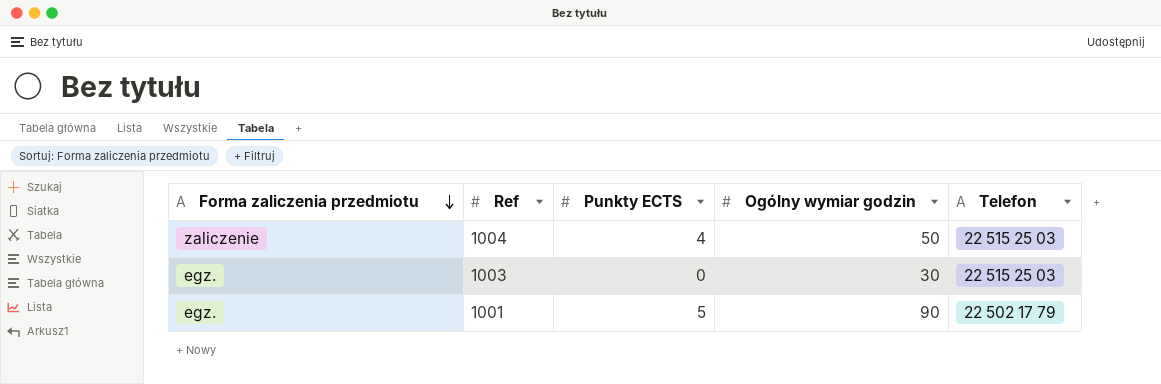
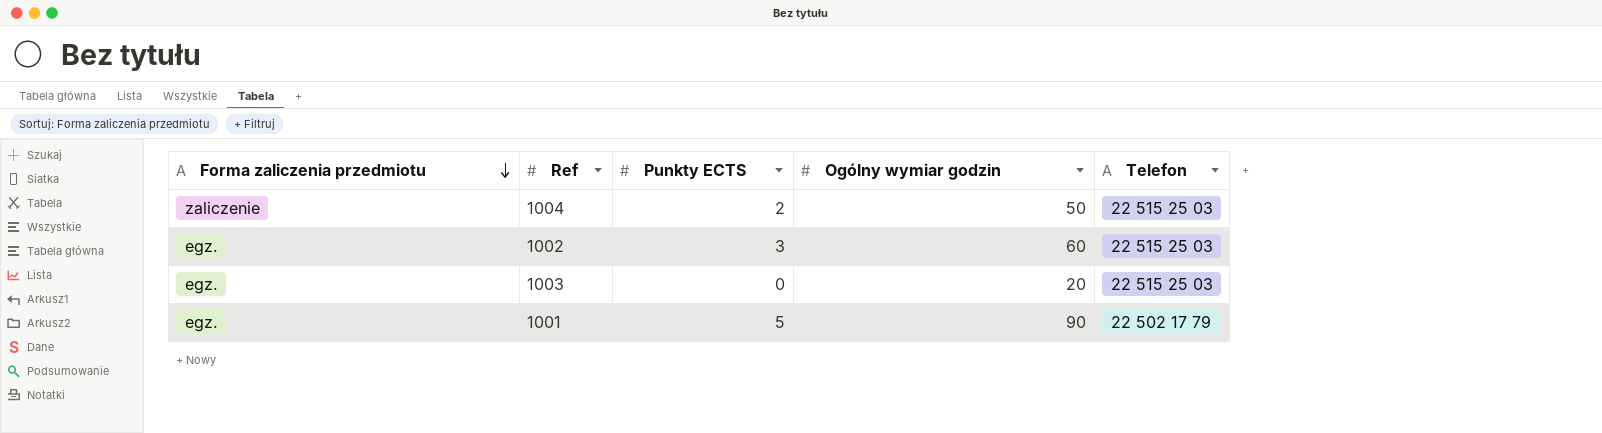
1004 | Punkty ECTS: 4 -> 2
row 1002: none -> egz. | 3 | 60 | 22 515 25 03
1003 | Ogólny wymiar godzin: 30 -> 20

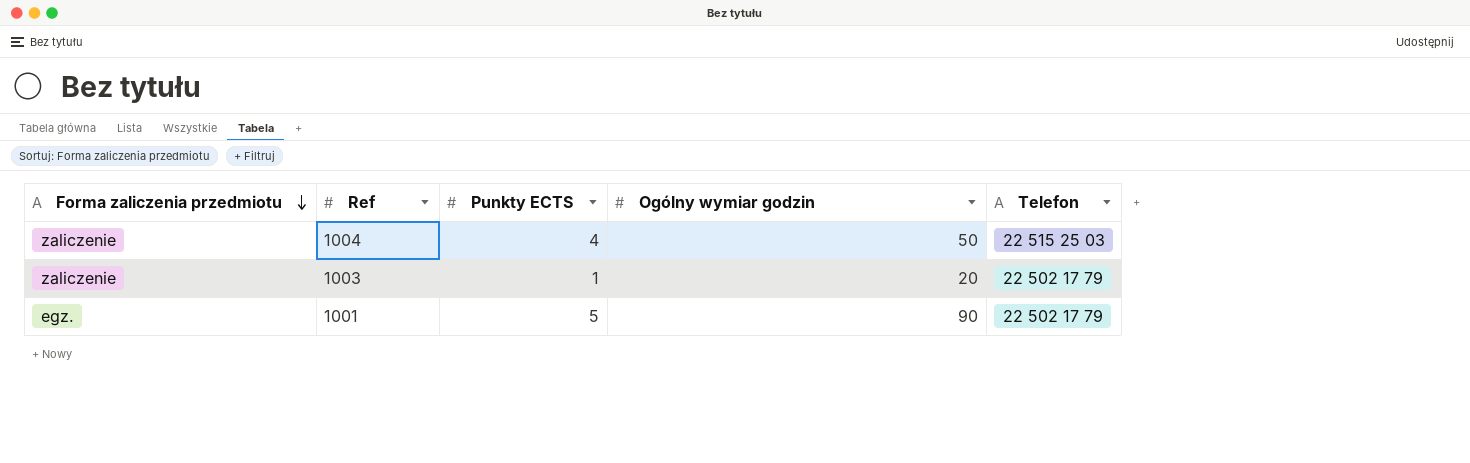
row 1002: egz. | 3 | 60 | 22 515 25 03 -> none
1004 | Punkty ECTS: 2 -> 4
1003 | Forma zaliczenia przedmiotu: egz. -> zaliczenie
1003 | Punkty ECTS: 0 -> 1
1003 | Telefon: 22 515 25 03 -> 22 502 17 79

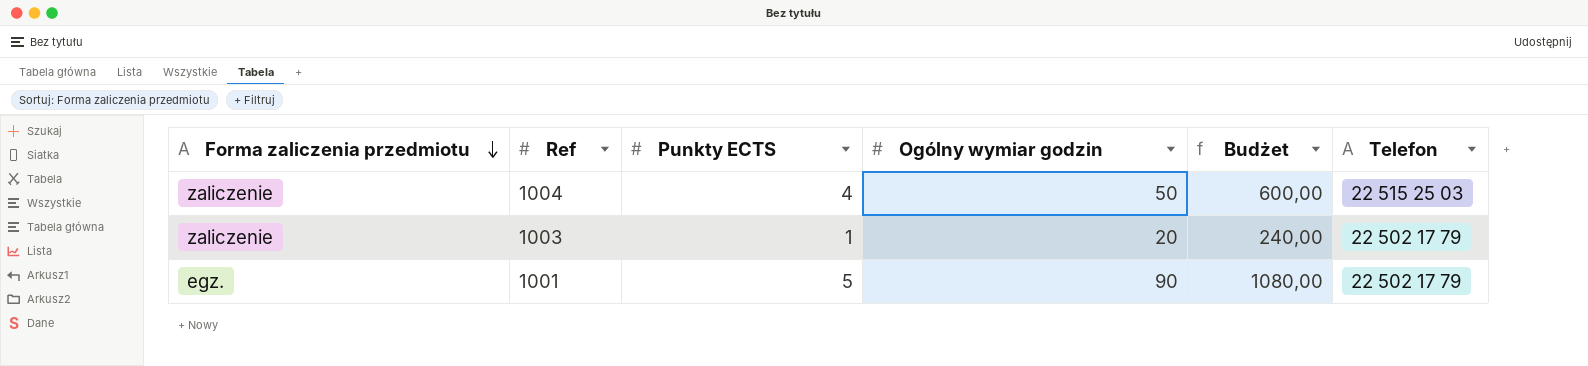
column Budżet | formula: none -> [Ogólny wymiar godzin] * 12

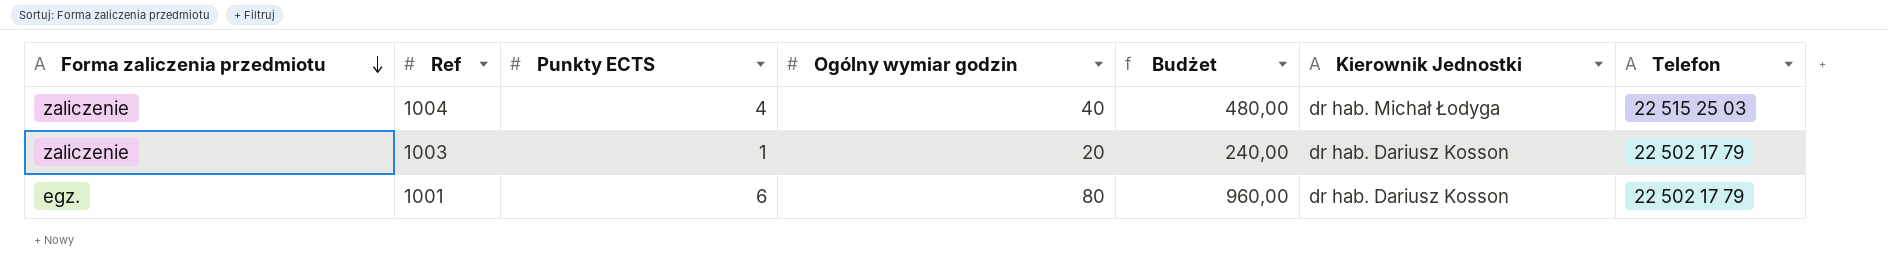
column Kierownik Jednostki | position: none -> 6
1004 | Ogólny wymiar godzin: 50 -> 40
1004 | Budżet: 600,00 -> 480,00
1001 | Punkty ECTS: 5 -> 6
1001 | Ogólny wymiar godzin: 90 -> 80
1001 | Budżet: 1080,00 -> 960,00

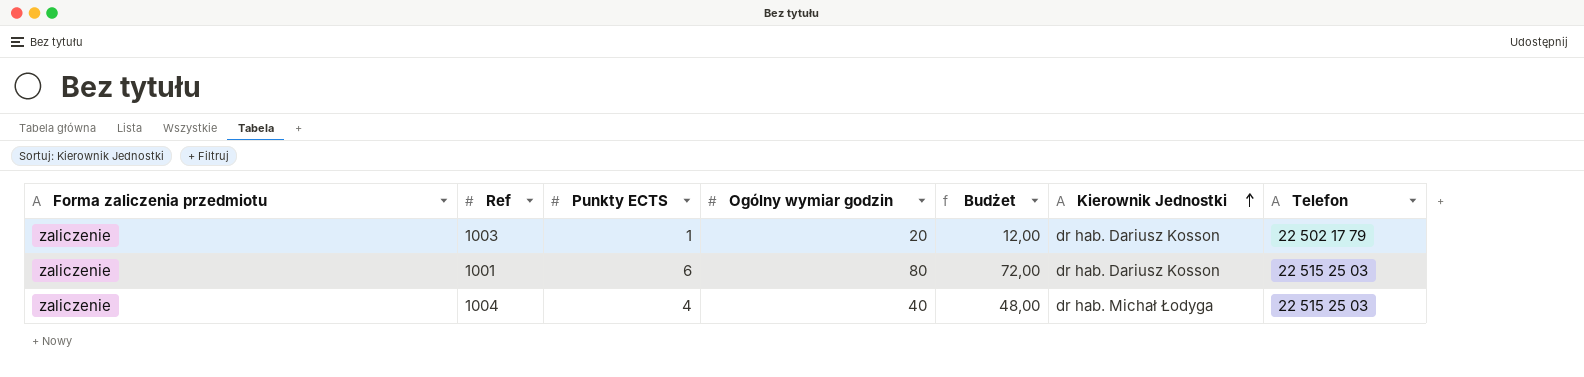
row order: Forma zaliczenia przedmiotu descending -> Kierownik Jednostki ascending
column Budżet | formula: [Ogólny wymiar godzin] * 12 -> [Punkty ECTS] * 12
1001 | Forma zaliczenia przedmiotu: egz. -> zaliczenie
1001 | Telefon: 22 502 17 79 -> 22 515 25 03

